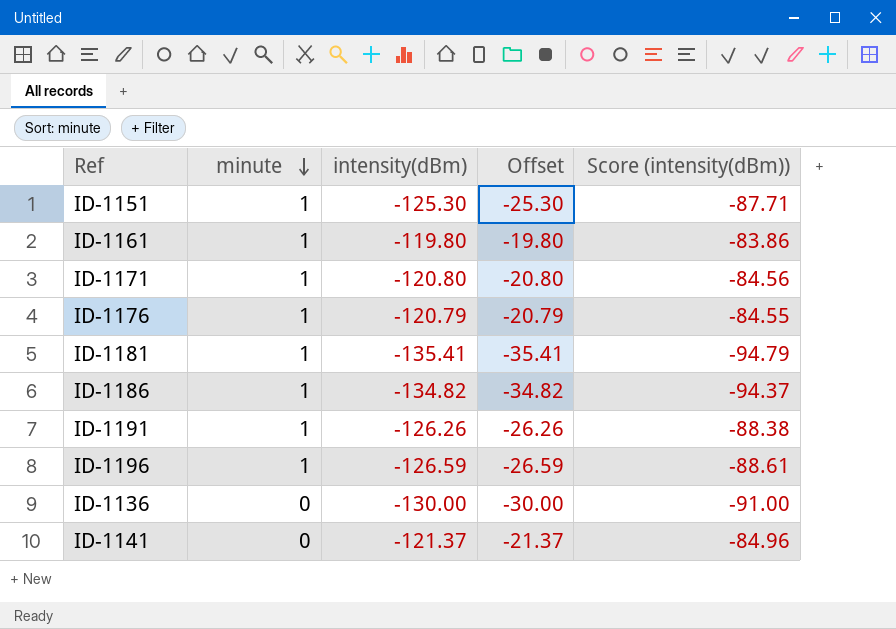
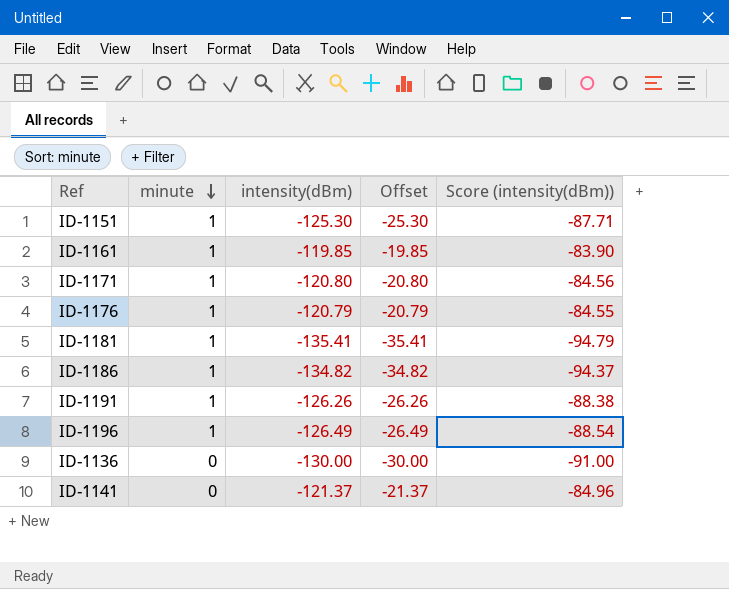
ID-1161 | intensity(dBm): -119.80 -> -119.85
ID-1161 | Offset: -19.80 -> -19.85
ID-1161 | Score (intensity(dBm)): -83.86 -> -83.90
ID-1196 | intensity(dBm): -126.59 -> -126.49
ID-1196 | Offset: -26.59 -> -26.49
ID-1196 | Score (intensity(dBm)): -88.61 -> -88.54

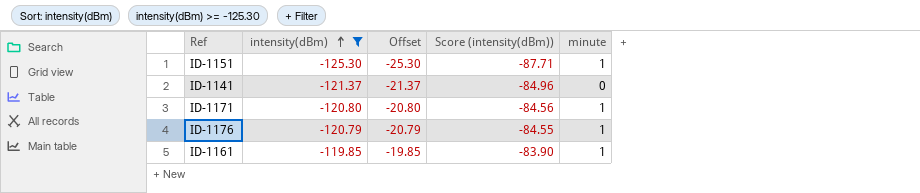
filter: none -> intensity(dBm) >= -125.30
row order: minute descending -> intensity(dBm) ascending
column minute | position: 2 -> 5

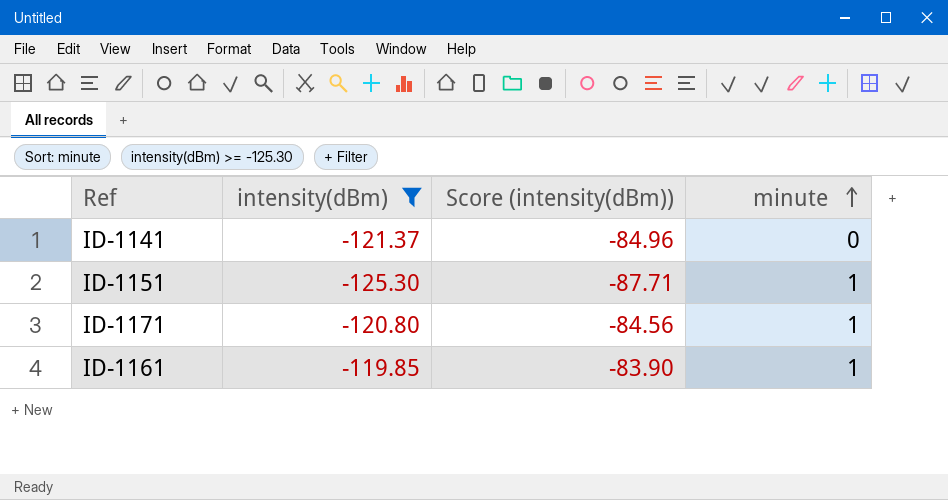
row order: intensity(dBm) ascending -> minute ascending
column Offset | formula: [intensity(dBm)] + 100 -> none
row ID-1176: -120.79 | -20.79 | -84.55 | 1 -> none

